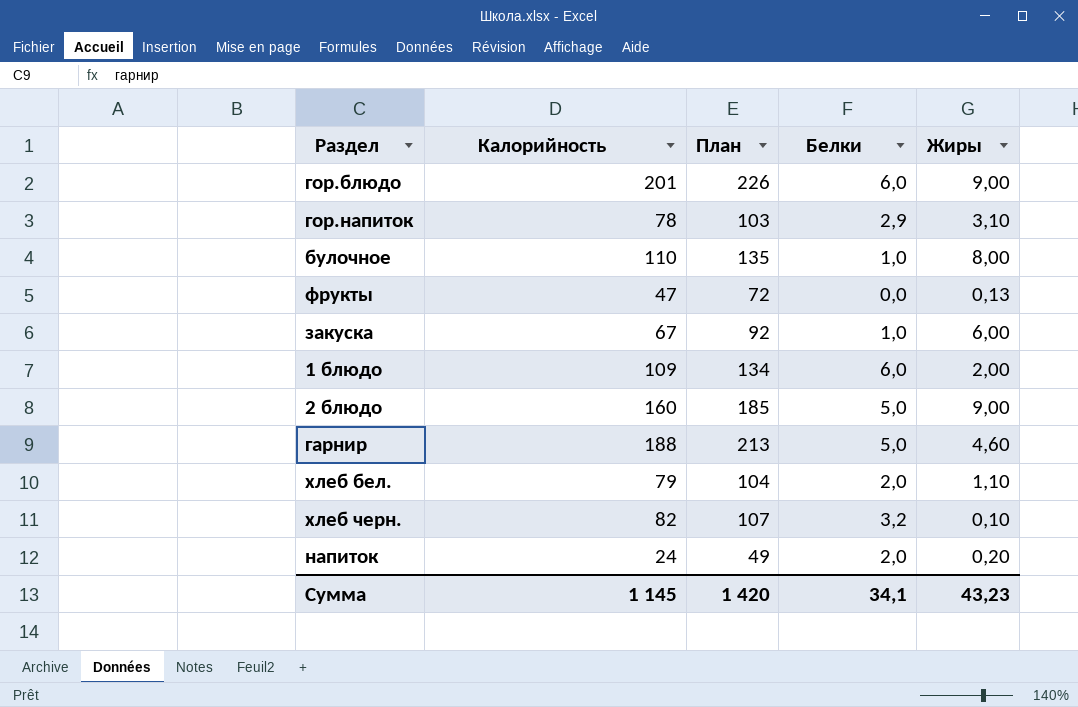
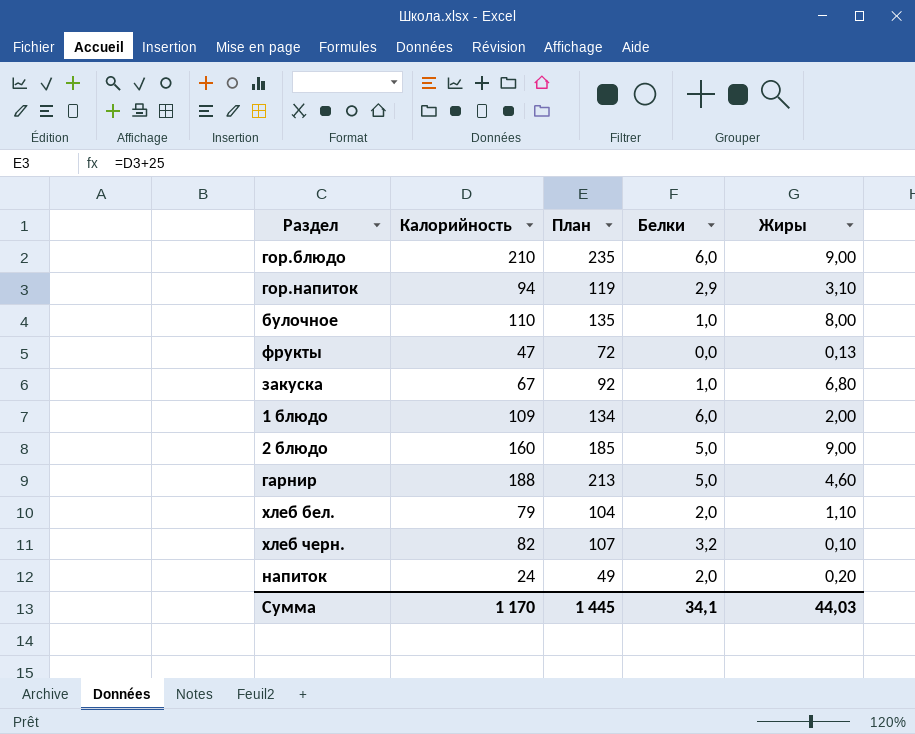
гор.блюдо | Калорийность: 201 -> 210
гор.блюдо | План: 226 -> 235
гор.напиток | Калорийность: 78 -> 94
гор.напиток | План: 103 -> 119
закуска | Жиры: 6,00 -> 6,80
Сумма | Калорийность: 1 145 -> 1 170
Сумма | План: 1 420 -> 1 445
Сумма | Жиры: 43,23 -> 44,03

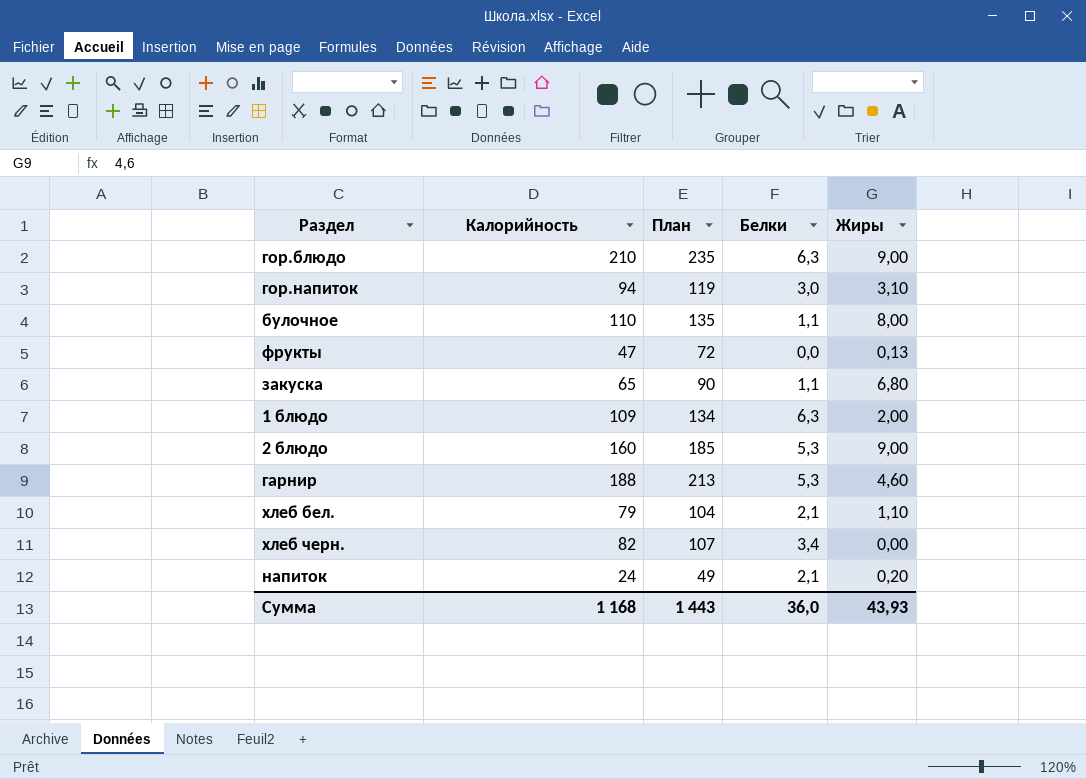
гор.блюдо | Белки: 6,0 -> 6,3
гор.напиток | Белки: 2,9 -> 3,0
булочное | Белки: 1,0 -> 1,1
закуска | Калорийность: 67 -> 65
закуска | План: 92 -> 90
закуска | Белки: 1,0 -> 1,1
1 блюдо | Белки: 6,0 -> 6,3
2 блюдо | Белки: 5,0 -> 5,3
гарнир | Белки: 5,0 -> 5,3
хлеб бел. | Белки: 2,0 -> 2,1
хлеб черн. | Белки: 3,2 -> 3,4
хлеб черн. | Жиры: 0,10 -> 0,00
напиток | Белки: 2,0 -> 2,1
Сумма | Калорийность: 1 170 -> 1 168
Сумма | План: 1 445 -> 1 443
Сумма | Белки: 34,1 -> 36,0
Сумма | Жиры: 44,03 -> 43,93

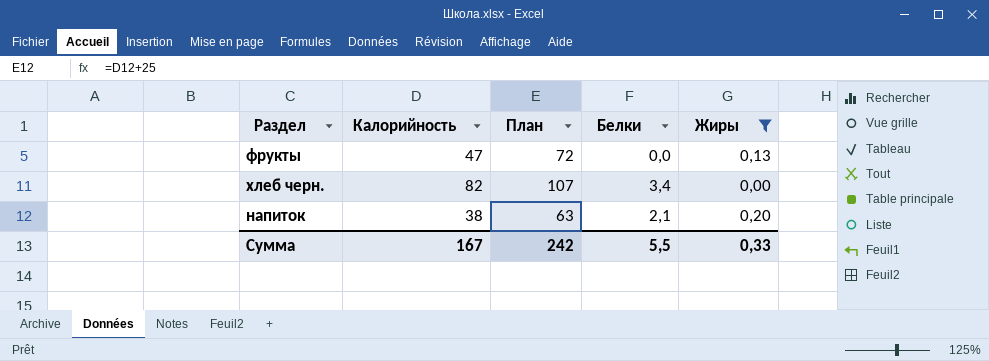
filter: none -> Жиры <= 0,20
напиток | Калорийность: 24 -> 38
напиток | План: 49 -> 63
Сумма | Калорийность: 1 168 -> 167
Сумма | План: 1 443 -> 242
Сумма | Белки: 36,0 -> 5,5
Сумма | Жиры: 43,93 -> 0,33

